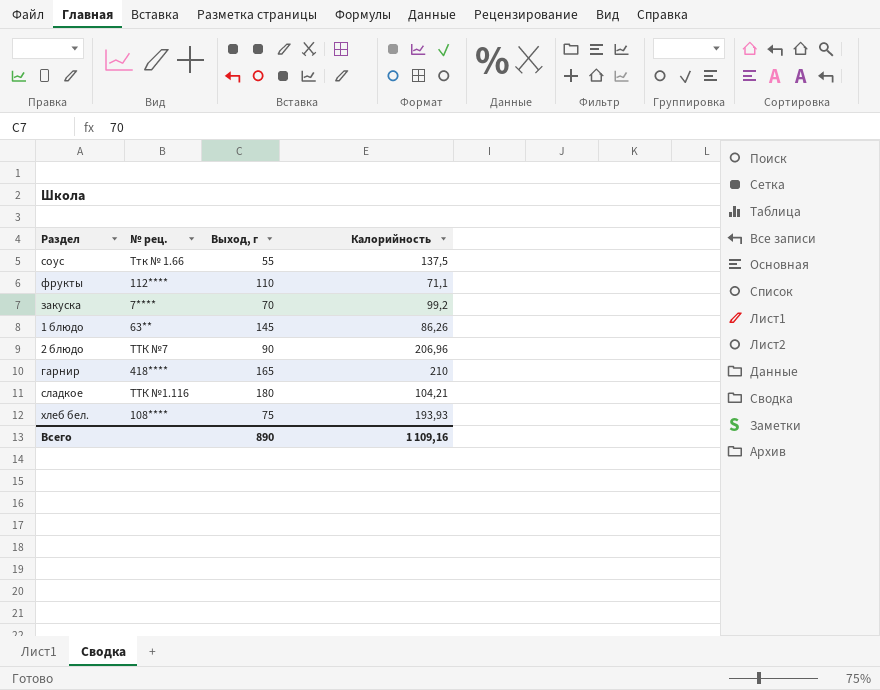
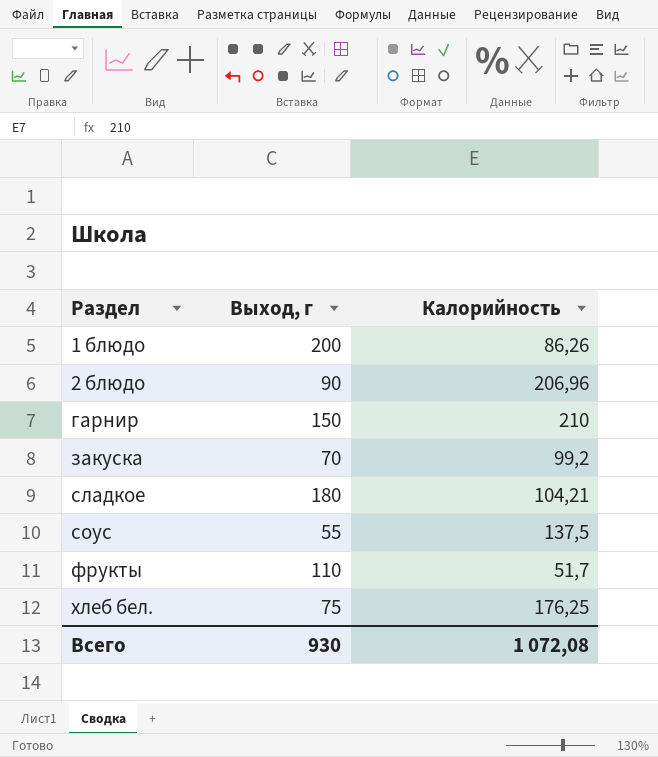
row order: none -> Раздел ascending
column № рец. | position: 2 -> none
1 блюдо | Выход, г: 145 -> 200
гарнир | Выход, г: 165 -> 150
фрукты | Калорийность: 71,1 -> 51,7
хлеб бел. | Калорийность: 193,93 -> 176,25
Всего | Выход, г: 890 -> 930
Всего | Калорийность: 1 109,16 -> 1 072,08

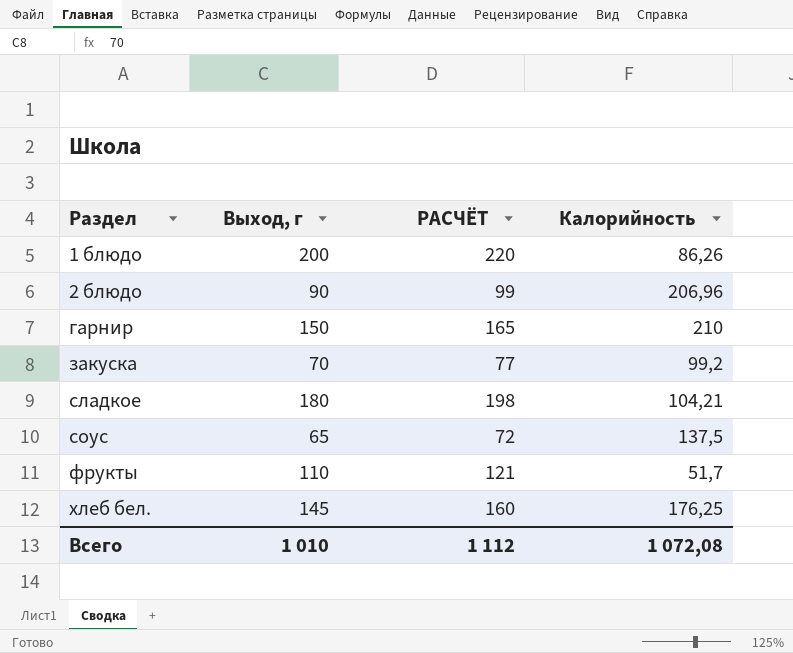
column РАСЧЁТ | formula: none -> [Выход, г] * 1,1
соус | Выход, г: 55 -> 65
хлеб бел. | Выход, г: 75 -> 145
Всего | Выход, г: 930 -> 1 010

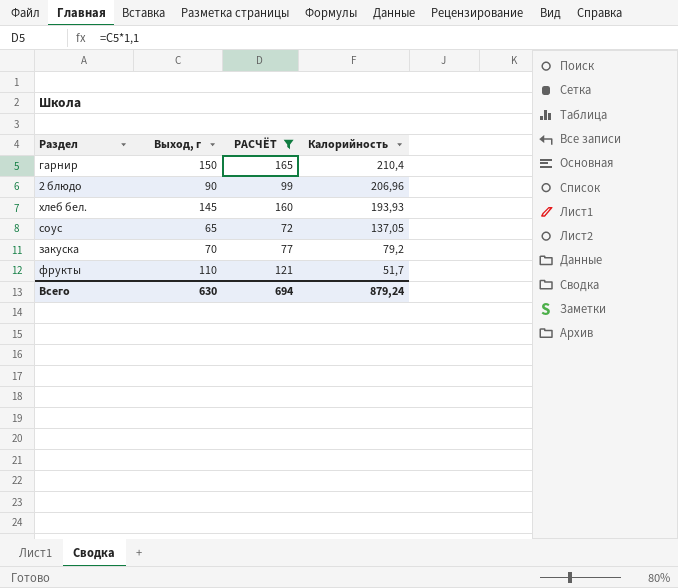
filter: none -> РАСЧЁТ <= 165
row order: Раздел ascending -> Калорийность descending
гарнир | Калорийность: 210 -> 210,4
хлеб бел. | Калорийность: 176,25 -> 193,93
соус | Калорийность: 137,5 -> 137,05
закуска | Калорийность: 99,2 -> 79,2
Всего | Выход, г: 1 010 -> 630
Всего | РАСЧЁТ: 1 112 -> 694
Всего | Калорийность: 1 072,08 -> 879,24

